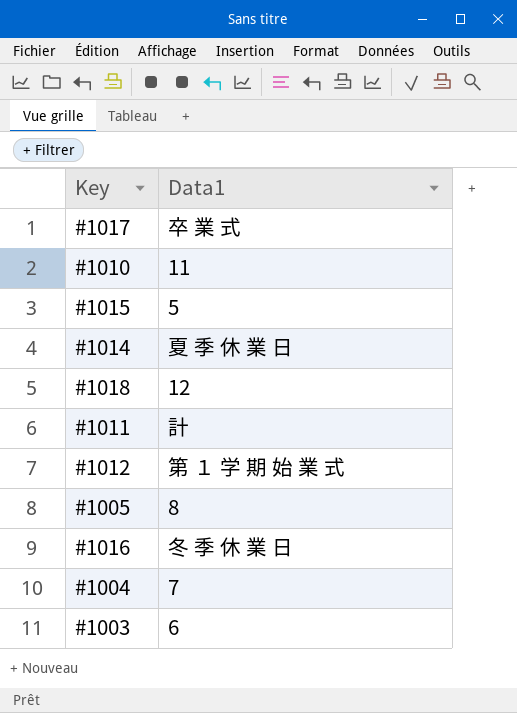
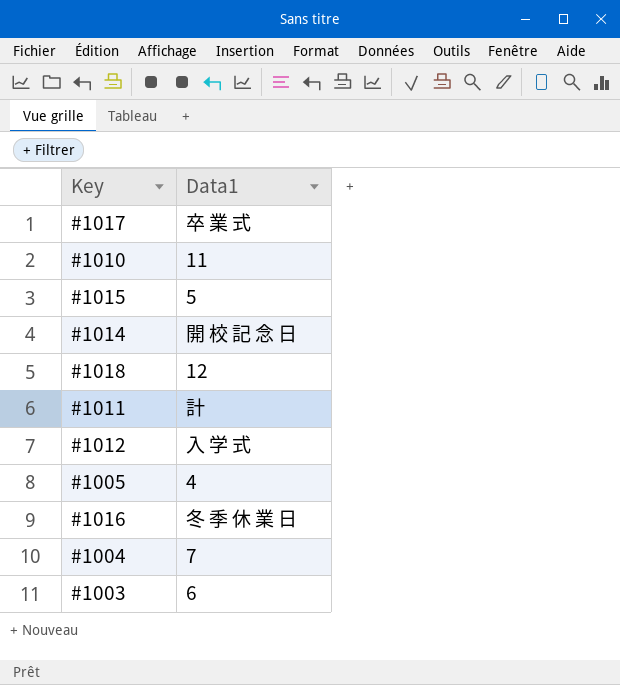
#1014 | Data1: 夏 季 休 業 日 -> 開 校 記 念 日
#1012 | Data1: 第 １ 学 期 始 業 式 -> 入 学 式
#1005 | Data1: 8 -> 4

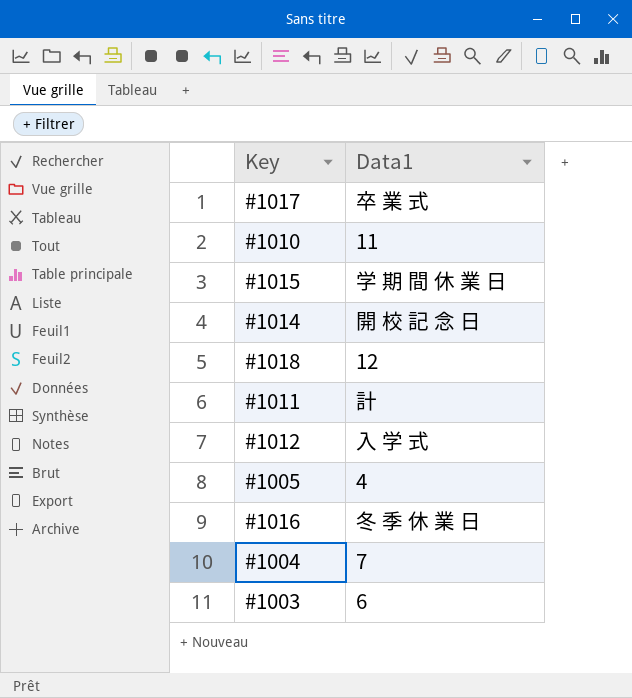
#1015 | Data1: 5 -> 学 期 間 休 業 日

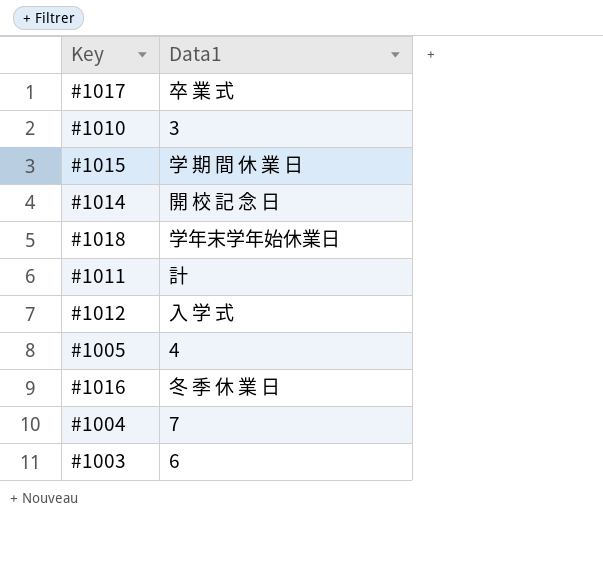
#1010 | Data1: 11 -> 3
#1018 | Data1: 12 -> 学年末学年始休業日

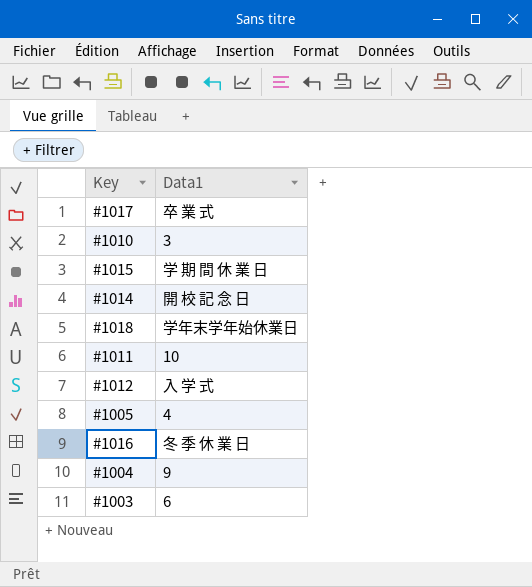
#1011 | Data1: 計 -> 10
#1004 | Data1: 7 -> 9

